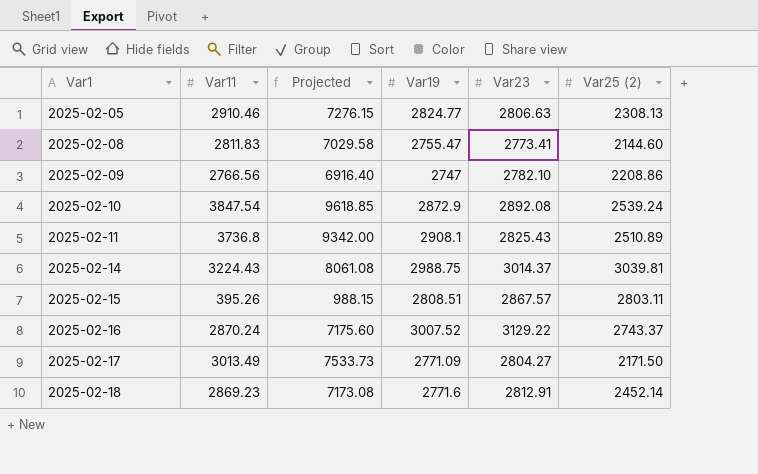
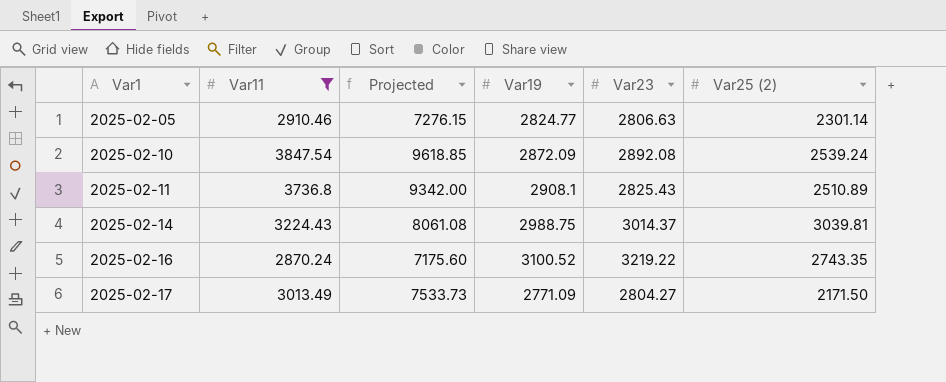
filter: none -> Var11 >= 2870.24
2025-02-05 | Var25 (2): 2308.13 -> 2301.14
2025-02-10 | Var19: 2872.9 -> 2872.09
2025-02-16 | Var19: 3007.52 -> 3100.52
2025-02-16 | Var23: 3129.22 -> 3219.22
2025-02-16 | Var25 (2): 2743.37 -> 2743.35

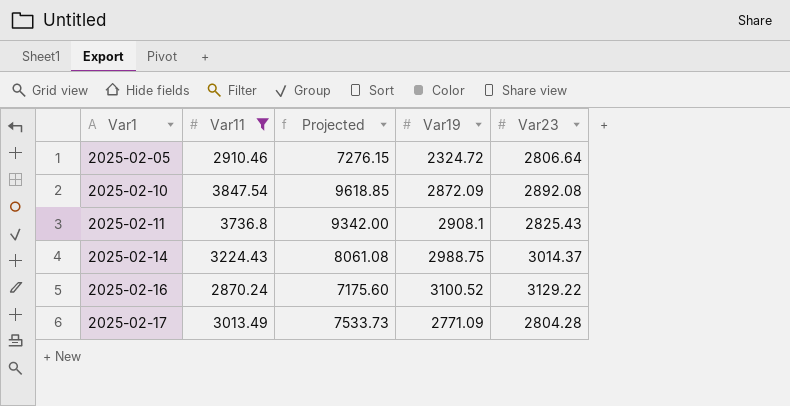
column Var25 (2) | position: 6 -> none
2025-02-05 | Var19: 2824.77 -> 2324.72
2025-02-05 | Var23: 2806.63 -> 2806.64
2025-02-16 | Var23: 3219.22 -> 3129.22
2025-02-17 | Var23: 2804.27 -> 2804.28

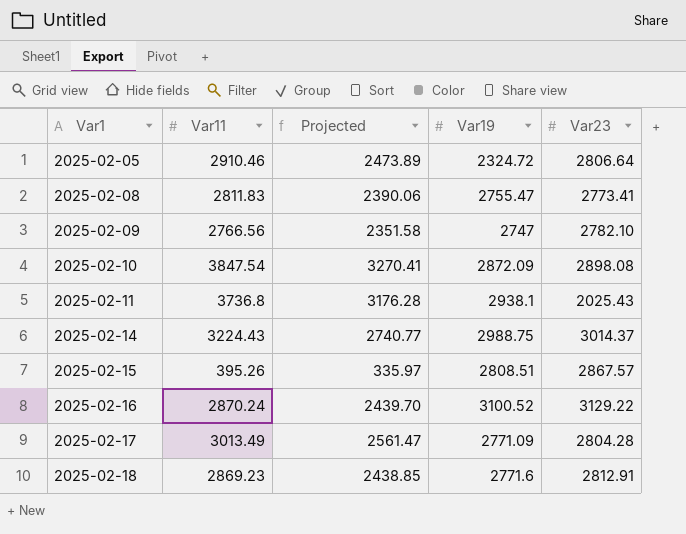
filter: Var11 >= 2870.24 -> none
column Projected | formula: [Var11] * 2.5 -> [Var11] * 0.85
2025-02-10 | Var23: 2892.08 -> 2898.08
2025-02-11 | Var19: 2908.1 -> 2938.1
2025-02-11 | Var23: 2825.43 -> 2025.43

